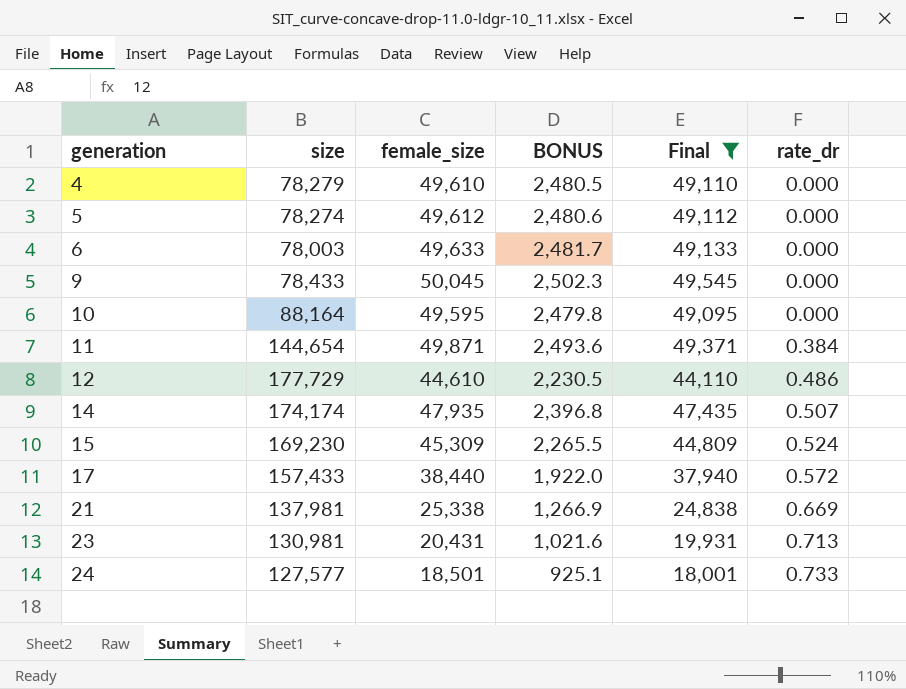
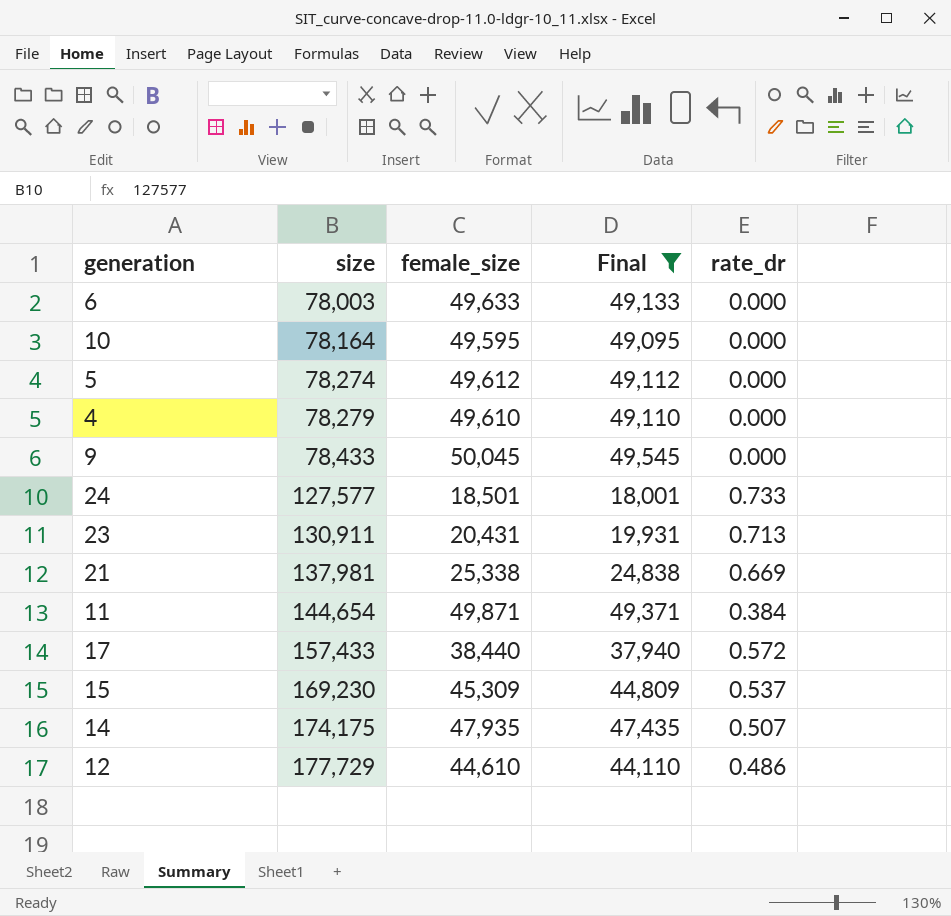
row order: generation ascending -> size ascending
column BONUS | formula: [female_size] * 0.05 -> none
10 | size: 88,164 -> 78,164
23 | size: 130,981 -> 130,911
15 | rate_dr: 0.524 -> 0.537
14 | size: 174,174 -> 174,175

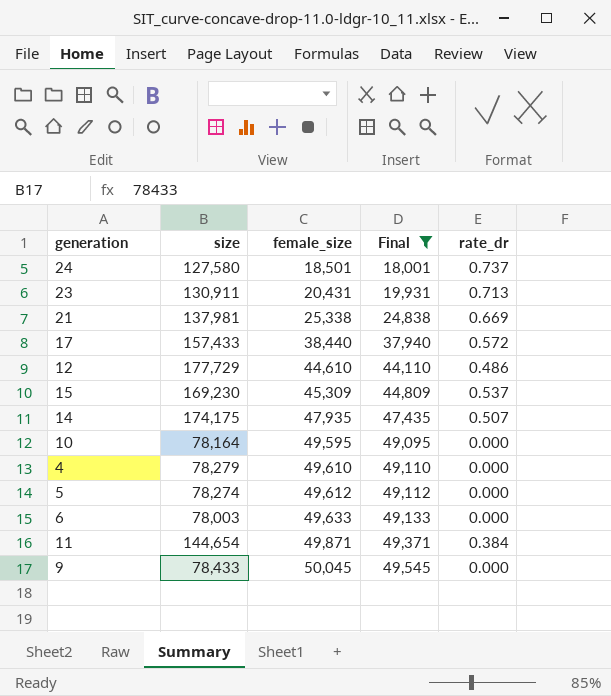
row order: size ascending -> female_size ascending
24 | size: 127,577 -> 127,580
24 | rate_dr: 0.733 -> 0.737

